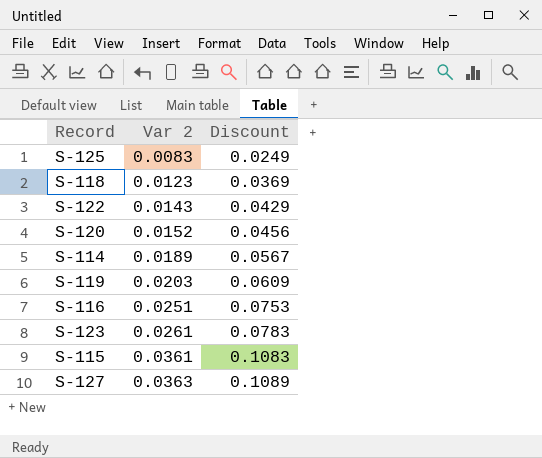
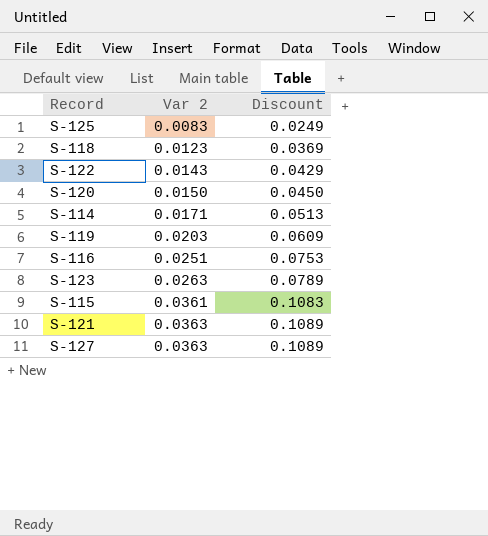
S-120 | Var 2: 0.0152 -> 0.0150
S-120 | Discount: 0.0456 -> 0.0450
S-114 | Var 2: 0.0189 -> 0.0171
S-114 | Discount: 0.0567 -> 0.0513
S-123 | Var 2: 0.0261 -> 0.0263
S-123 | Discount: 0.0783 -> 0.0789
row S-121: none -> 0.0363 | 0.1089

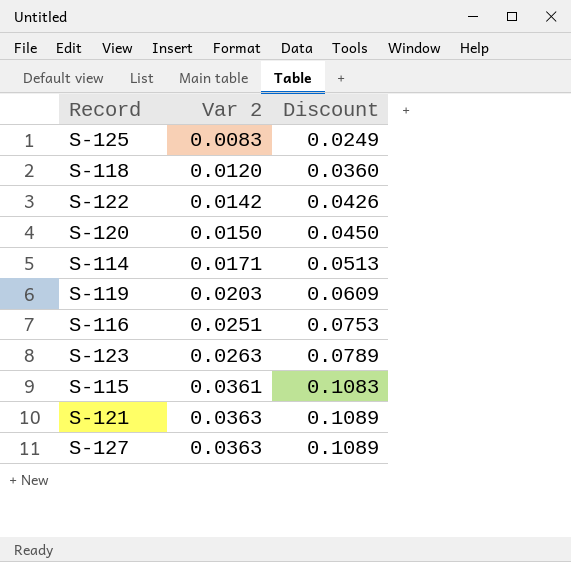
S-118 | Var 2: 0.0123 -> 0.0120
S-118 | Discount: 0.0369 -> 0.0360
S-122 | Var 2: 0.0143 -> 0.0142
S-122 | Discount: 0.0429 -> 0.0426

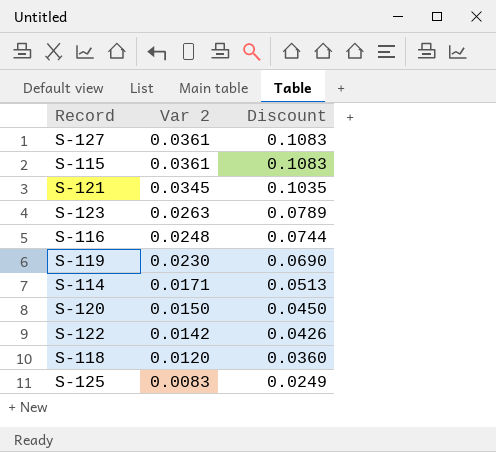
row order: Var 2 ascending -> Var 2 descending
S-127 | Var 2: 0.0363 -> 0.0361
S-127 | Discount: 0.1089 -> 0.1083
S-121 | Var 2: 0.0363 -> 0.0345
S-121 | Discount: 0.1089 -> 0.1035
S-116 | Var 2: 0.0251 -> 0.0248
S-116 | Discount: 0.0753 -> 0.0744
S-119 | Var 2: 0.0203 -> 0.0230
S-119 | Discount: 0.0609 -> 0.0690

